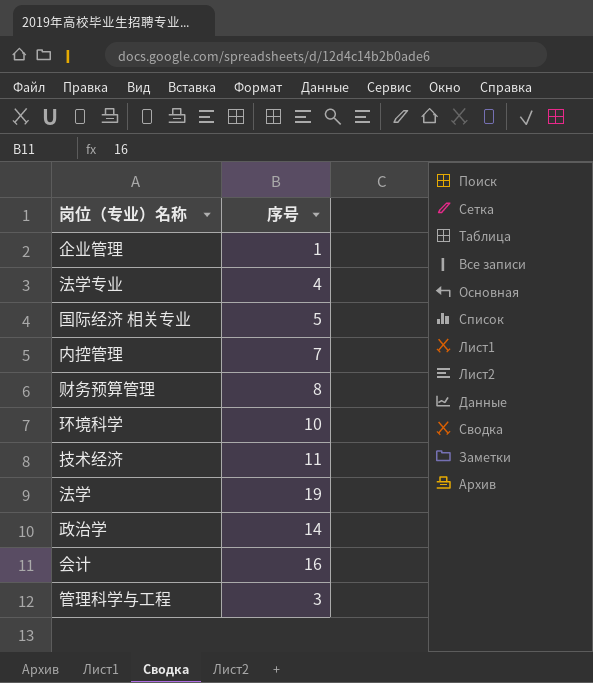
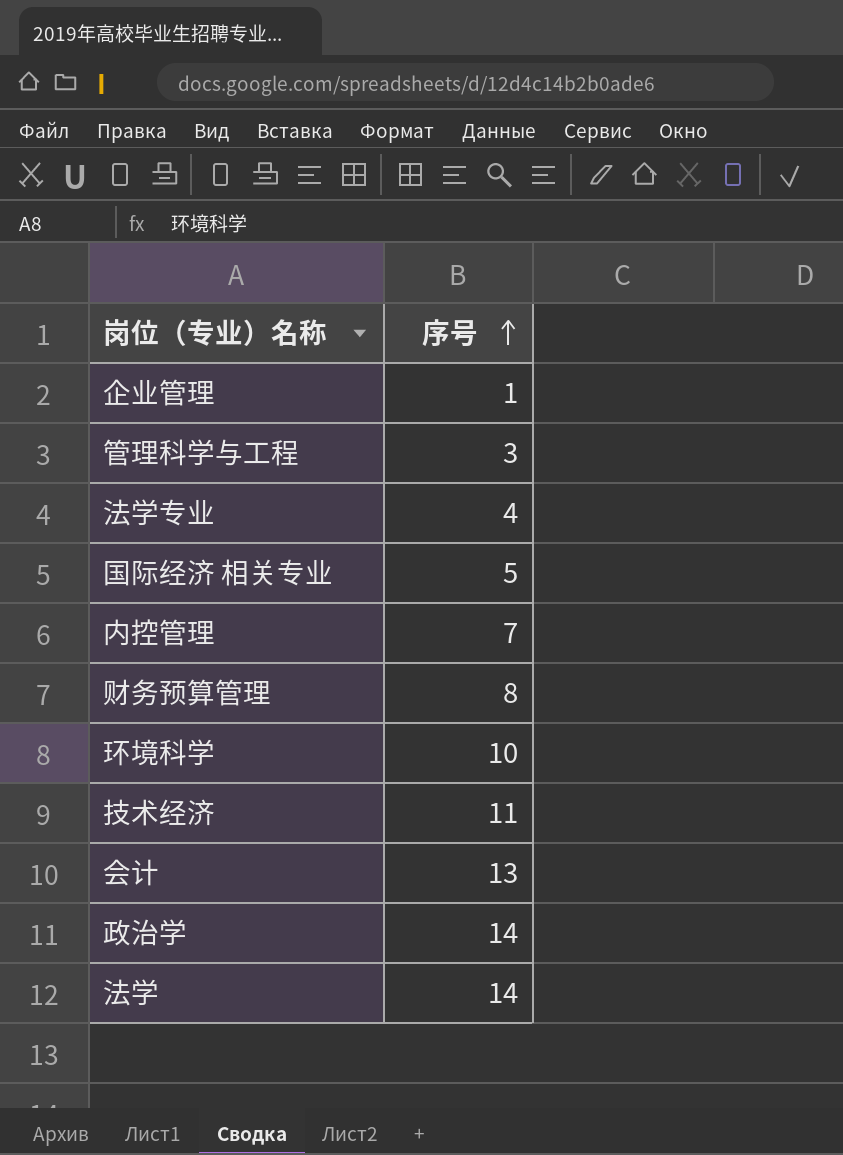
row order: none -> 序号 ascending
会计 | 序号: 16 -> 13
法学 | 序号: 19 -> 14

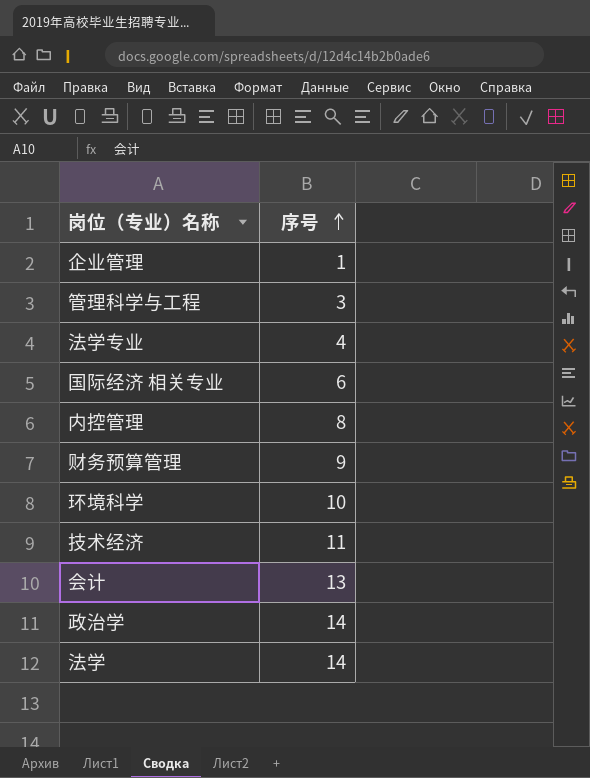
国际经济 相关专业 | 序号: 5 -> 6
内控管理 | 序号: 7 -> 8
财务预算管理 | 序号: 8 -> 9

